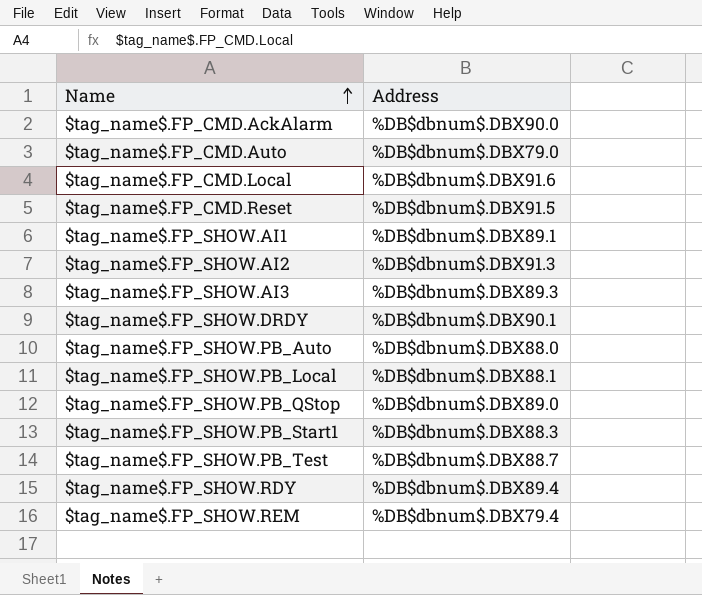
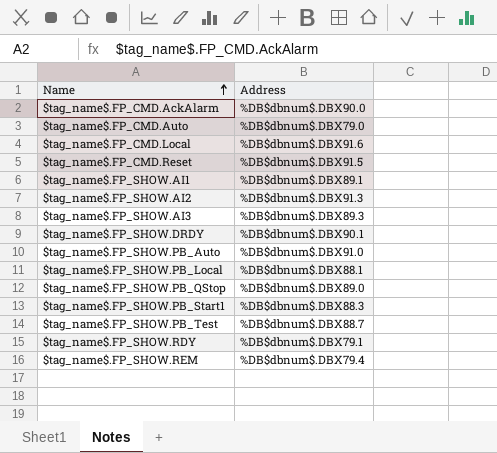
$tag_name$.FP_SHOW.PB_Auto | Address: %DB$dbnum$.DBX88.0 -> %DB$dbnum$.DBX91.0
$tag_name$.FP_SHOW.RDY | Address: %DB$dbnum$.DBX89.4 -> %DB$dbnum$.DBX79.1

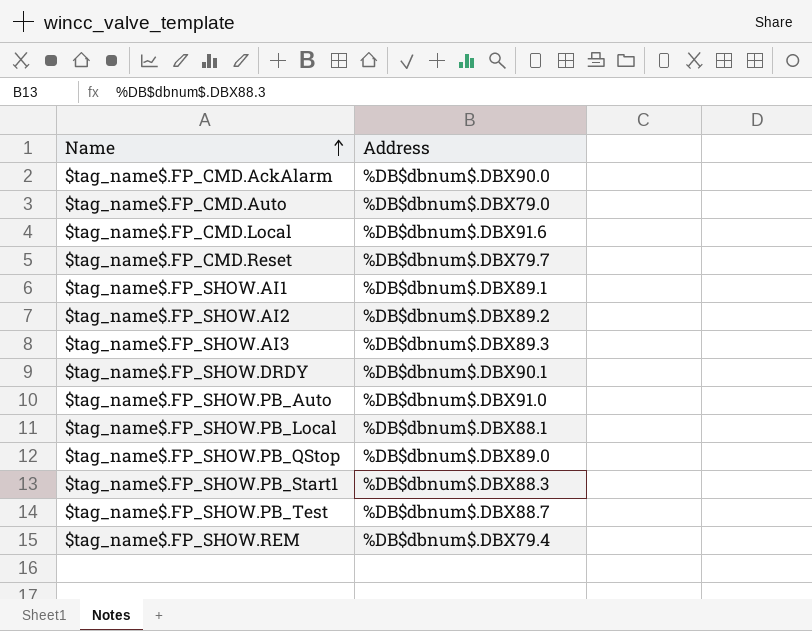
row $tag_name$.FP_SHOW.RDY: %DB$dbnum$.DBX79.1 -> none
$tag_name$.FP_CMD.Reset | Address: %DB$dbnum$.DBX91.5 -> %DB$dbnum$.DBX79.7
$tag_name$.FP_SHOW.AI2 | Address: %DB$dbnum$.DBX91.3 -> %DB$dbnum$.DBX89.2

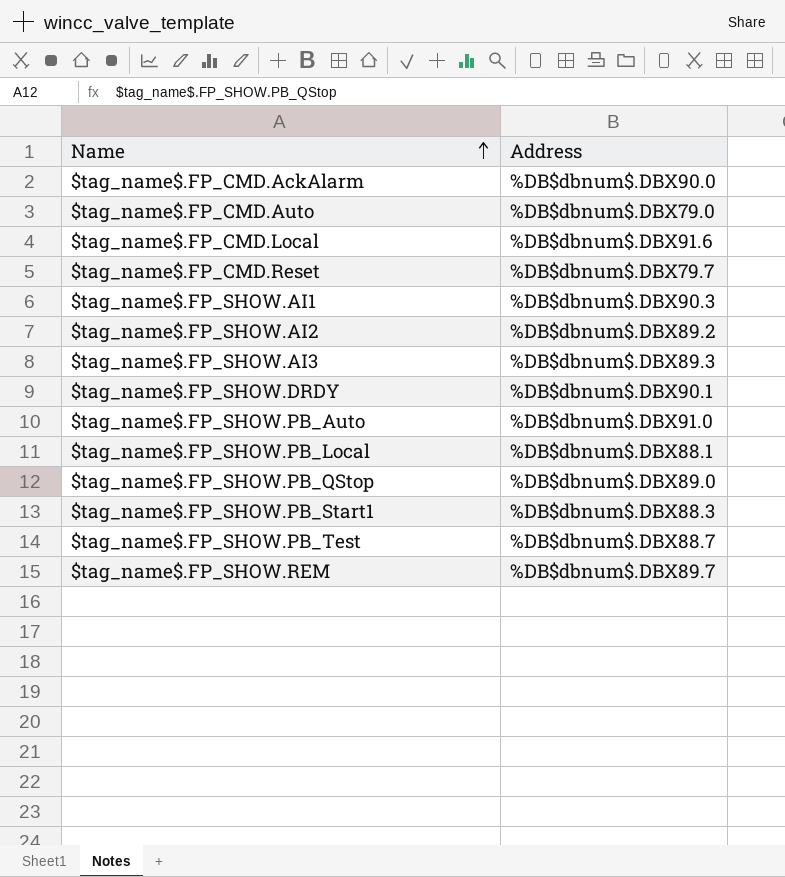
$tag_name$.FP_SHOW.AI1 | Address: %DB$dbnum$.DBX89.1 -> %DB$dbnum$.DBX90.3
$tag_name$.FP_SHOW.REM | Address: %DB$dbnum$.DBX79.4 -> %DB$dbnum$.DBX89.7

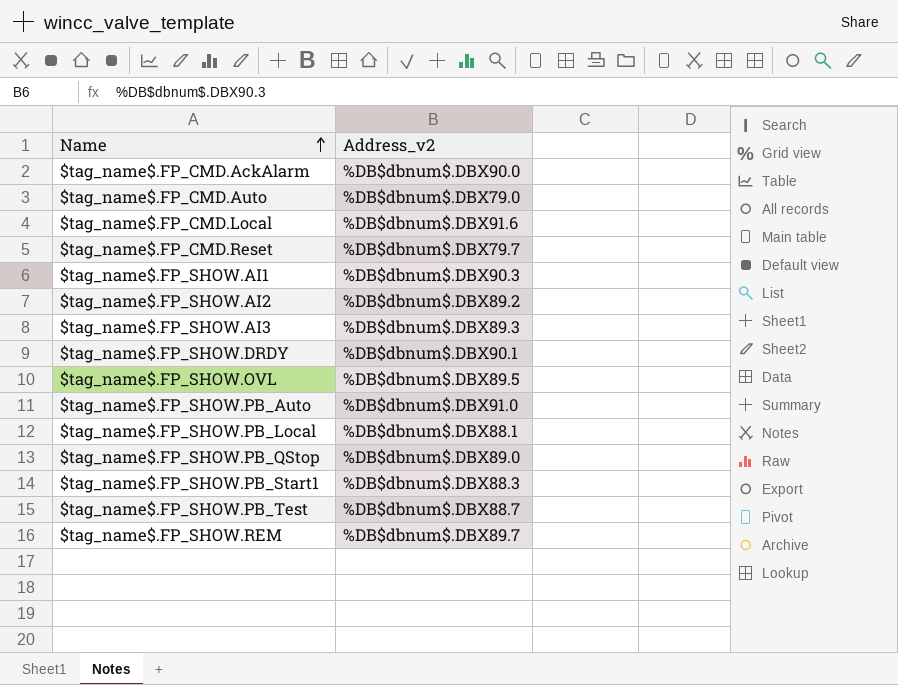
column name: Address -> Address_v2
row $tag_name$.FP_SHOW.OVL: none -> %DB$dbnum$.DBX89.5

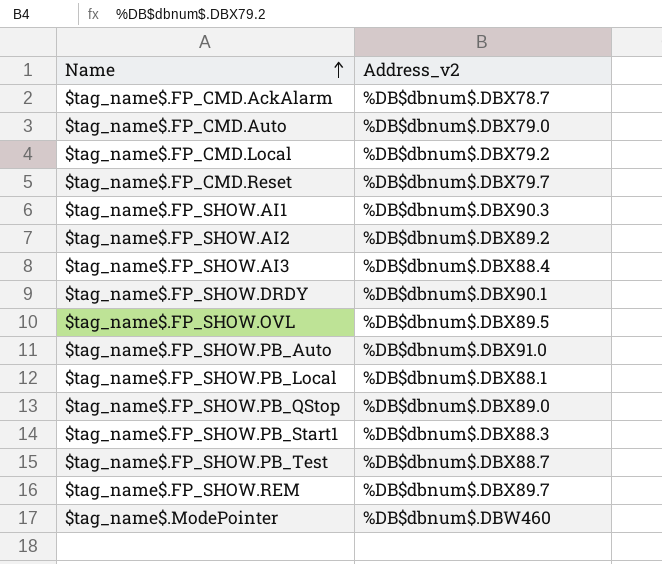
$tag_name$.FP_CMD.AckAlarm | Address_v2: %DB$dbnum$.DBX90.0 -> %DB$dbnum$.DBX78.7
$tag_name$.FP_CMD.Local | Address_v2: %DB$dbnum$.DBX91.6 -> %DB$dbnum$.DBX79.2
$tag_name$.FP_SHOW.AI3 | Address_v2: %DB$dbnum$.DBX89.3 -> %DB$dbnum$.DBX88.4
row $tag_name$.ModePointer: none -> %DB$dbnum$.DBW460

